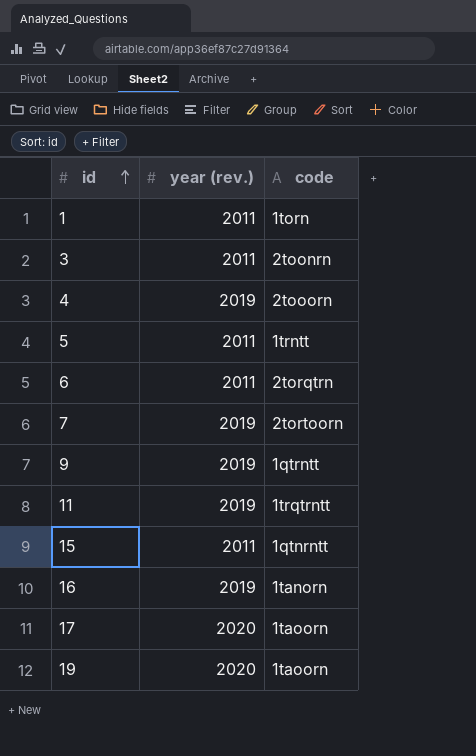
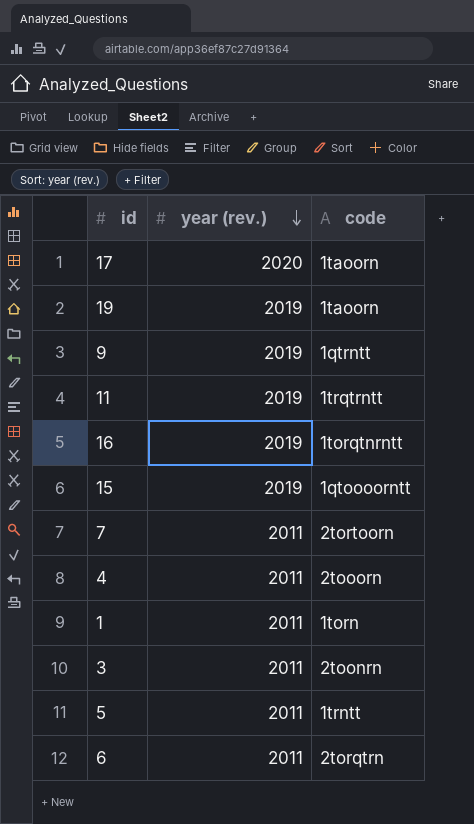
row order: id ascending -> year (rev.) descending
19 | year (rev.): 2020 -> 2019
16 | code: 1tanorn -> 1torqtnrntt
15 | year (rev.): 2011 -> 2019
15 | code: 1qtnrntt -> 1qtoooorntt
7 | year (rev.): 2019 -> 2011
4 | year (rev.): 2019 -> 2011

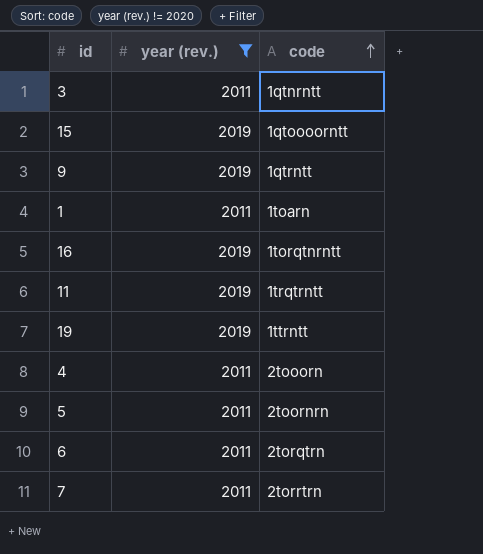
filter: none -> year (rev.) != 2020
row order: year (rev.) descending -> code ascending
3 | code: 2toonrn -> 1qtnrntt
1 | code: 1torn -> 1toarn
19 | code: 1taoorn -> 1ttrntt
5 | code: 1trntt -> 2toornrn
7 | code: 2tortoorn -> 2torrtrn

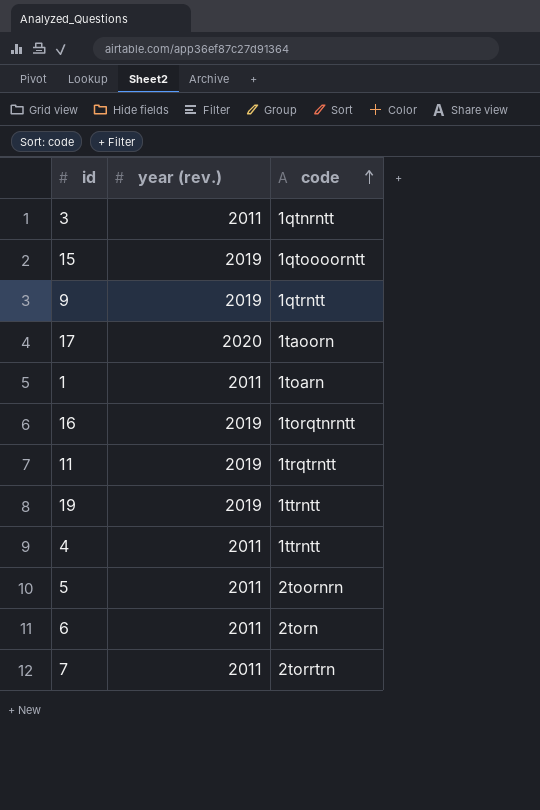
filter: year (rev.) != 2020 -> none
4 | code: 2tooorn -> 1ttrntt
6 | code: 2torqtrn -> 2torn

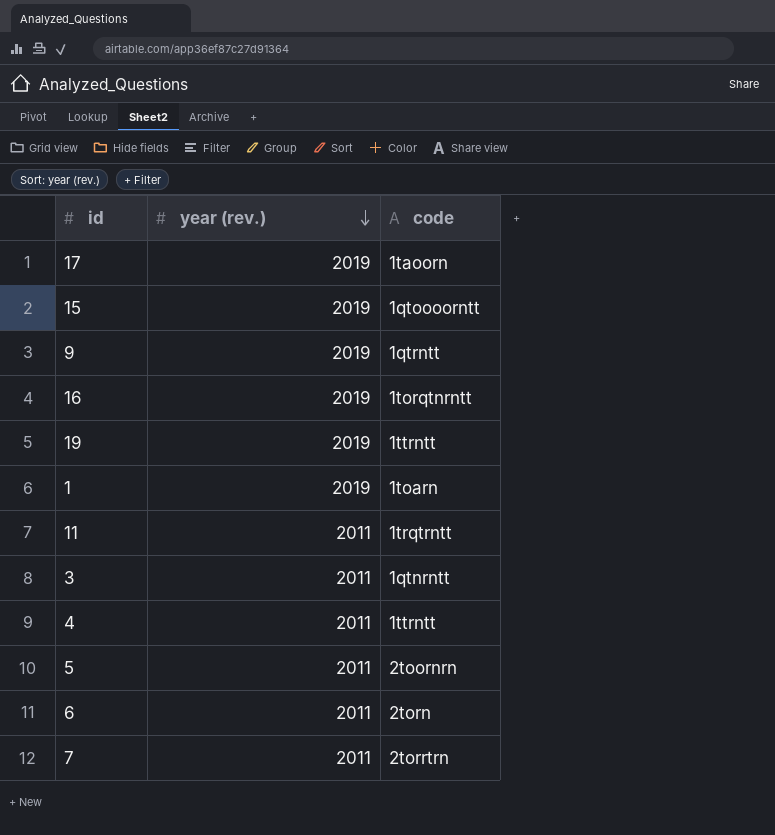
row order: code ascending -> year (rev.) descending
17 | year (rev.): 2020 -> 2019
1 | year (rev.): 2011 -> 2019
11 | year (rev.): 2019 -> 2011

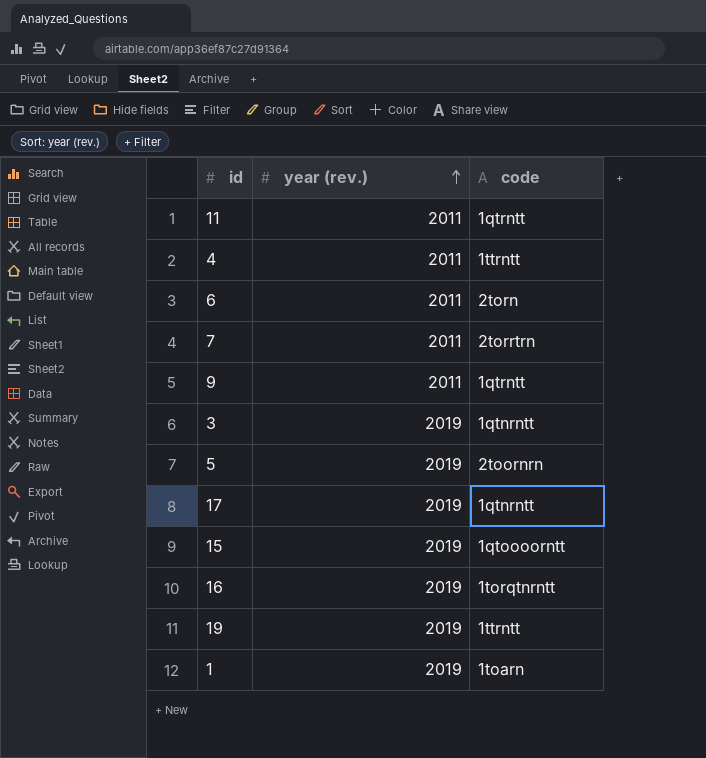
row order: year (rev.) descending -> year (rev.) ascending
11 | code: 1trqtrntt -> 1qtrntt
9 | year (rev.): 2019 -> 2011
3 | year (rev.): 2011 -> 2019
5 | year (rev.): 2011 -> 2019
17 | code: 1taoorn -> 1qtnrntt

